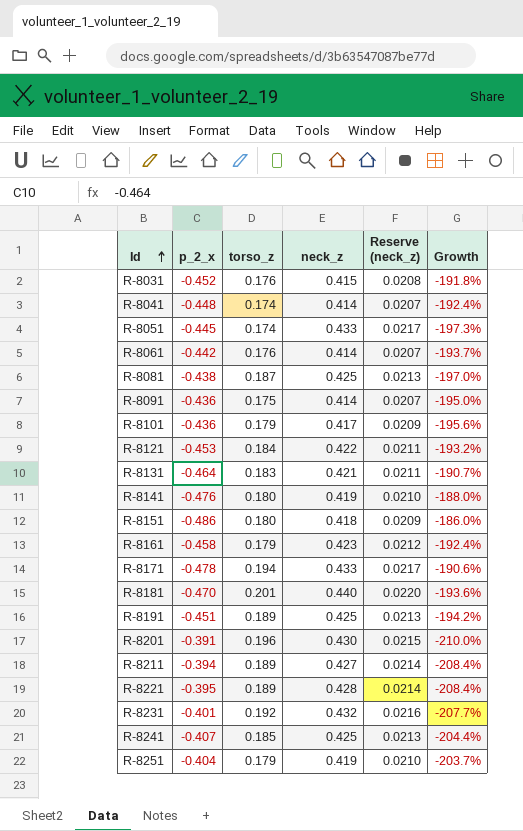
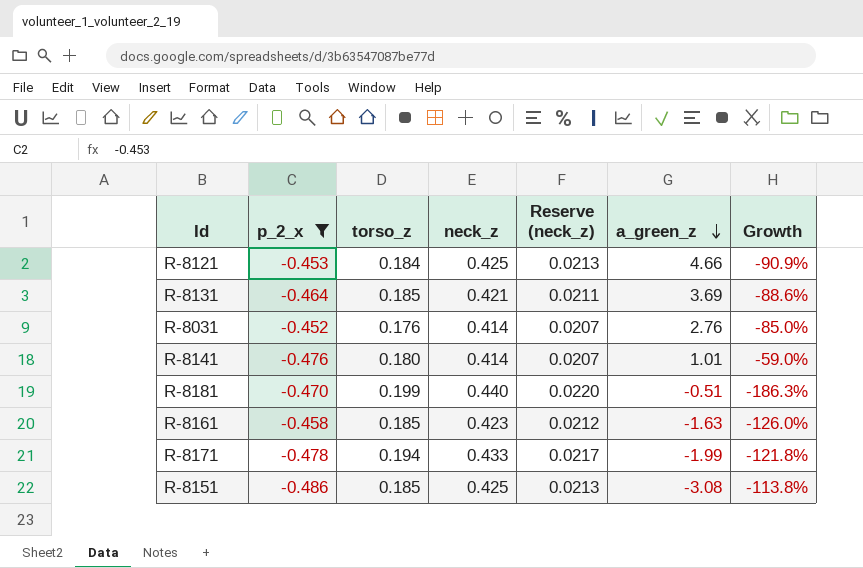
filter: none -> p_2_x <= -0.452
row order: Id ascending -> a_green_z descending
column a_green_z | position: none -> 6
column Growth | formula: ([neck_z] - [p_2_x]) / [p_2_x] -> ([neck_z] - [a_green_z]) / [a_green_z]
R-8121 | neck_z: 0.422 -> 0.425
R-8121 | Reserve (neck_z): 0.0211 -> 0.0213
R-8131 | torso_z: 0.183 -> 0.185
R-8031 | neck_z: 0.415 -> 0.414
R-8031 | Reserve (neck_z): 0.0208 -> 0.0207
R-8141 | neck_z: 0.419 -> 0.414
R-8141 | Reserve (neck_z): 0.0210 -> 0.0207
R-8181 | torso_z: 0.201 -> 0.199
R-8161 | torso_z: 0.179 -> 0.185
R-8151 | torso_z: 0.180 -> 0.185
R-8151 | neck_z: 0.418 -> 0.425
R-8151 | Reserve (neck_z): 0.0209 -> 0.0213

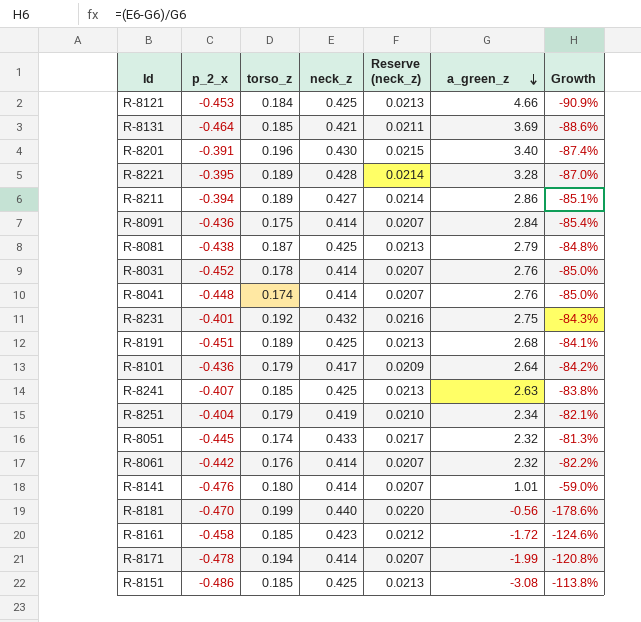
filter: p_2_x <= -0.452 -> none
R-8031 | torso_z: 0.176 -> 0.178
R-8181 | a_green_z: -0.51 -> -0.56
R-8181 | Growth: -186.3% -> -178.6%
R-8161 | a_green_z: -1.63 -> -1.72
R-8161 | Growth: -126.0% -> -124.6%
R-8171 | neck_z: 0.433 -> 0.414
R-8171 | Reserve (neck_z): 0.0217 -> 0.0207
R-8171 | Growth: -121.8% -> -120.8%

